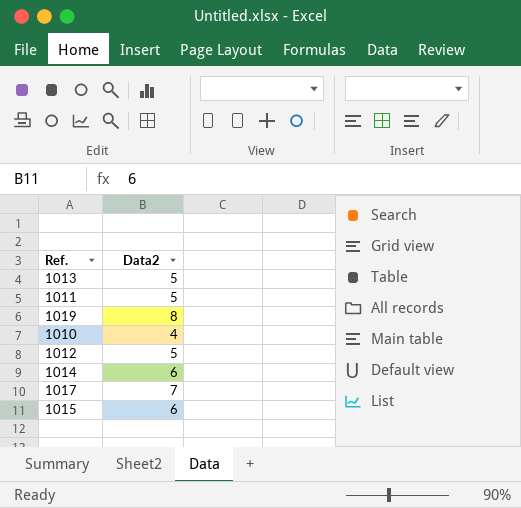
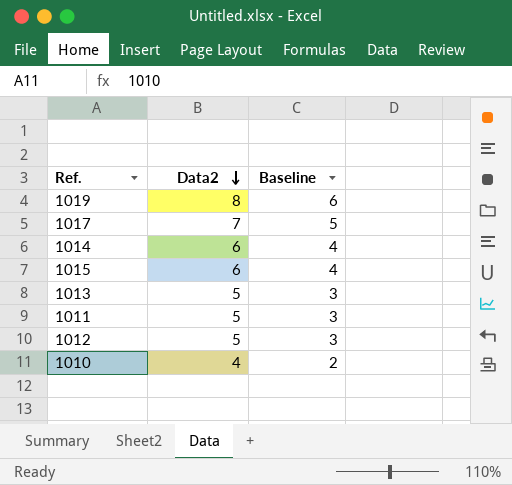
row order: none -> Data2 descending
column Baseline | formula: none -> [Data2] - 2

